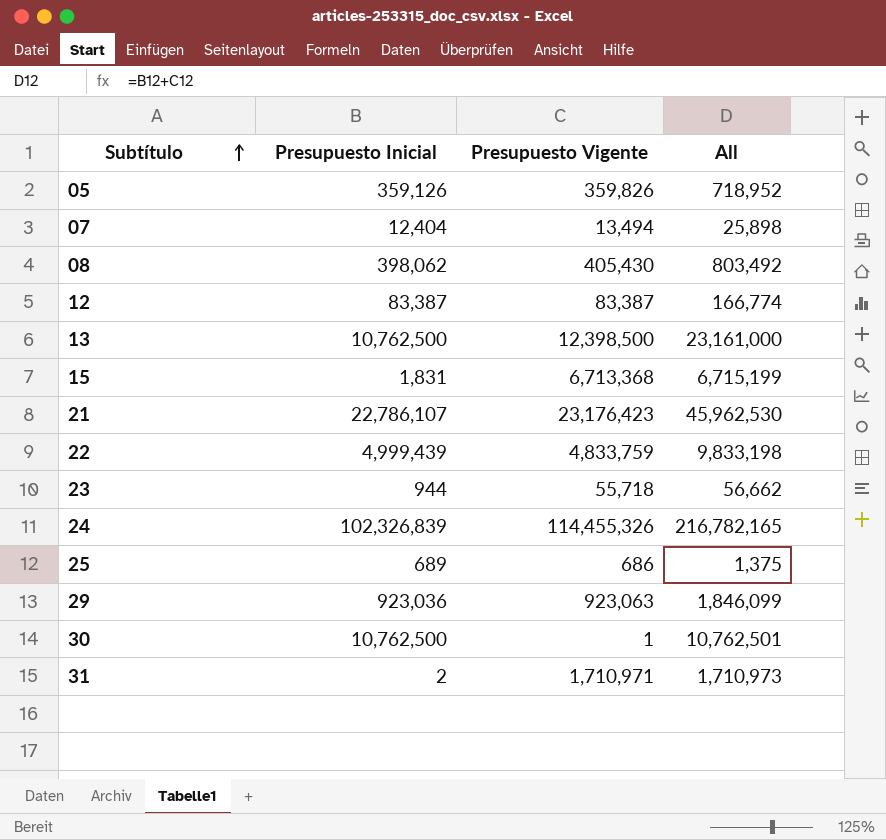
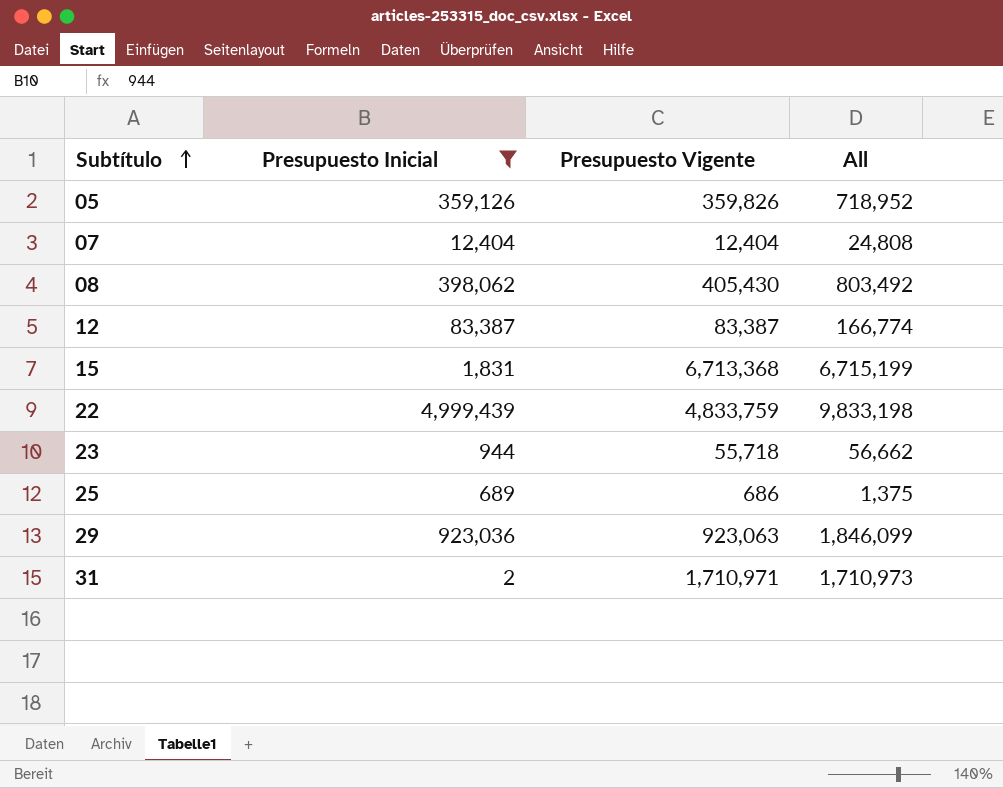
filter: none -> Presupuesto Inicial <= 4,999,439
07 | Presupuesto Vigente: 13,494 -> 12,404
07 | All: 25,898 -> 24,808

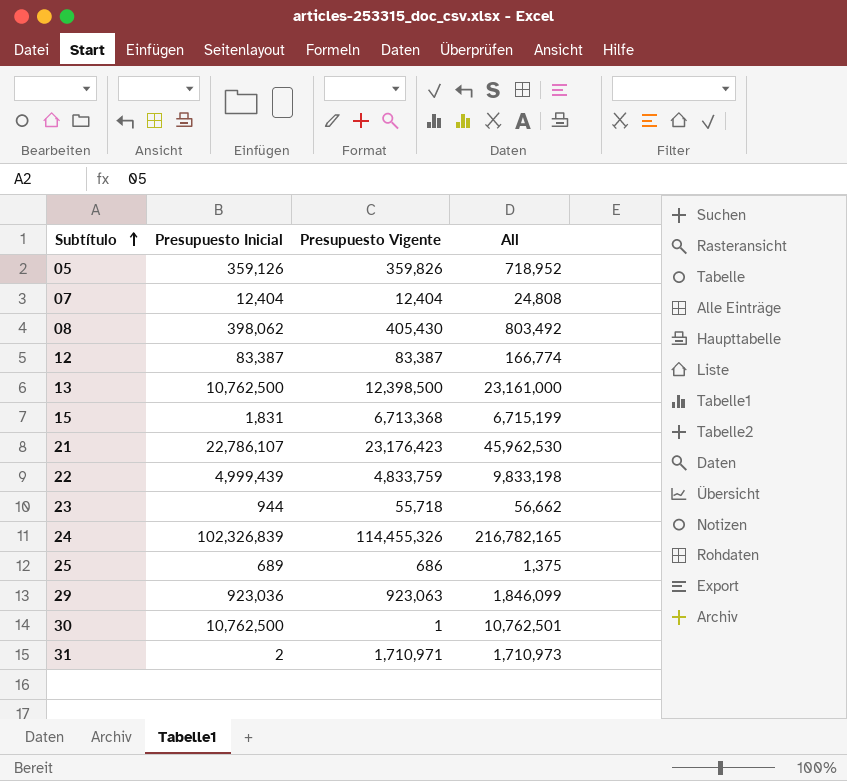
filter: Presupuesto Inicial <= 4,999,439 -> none

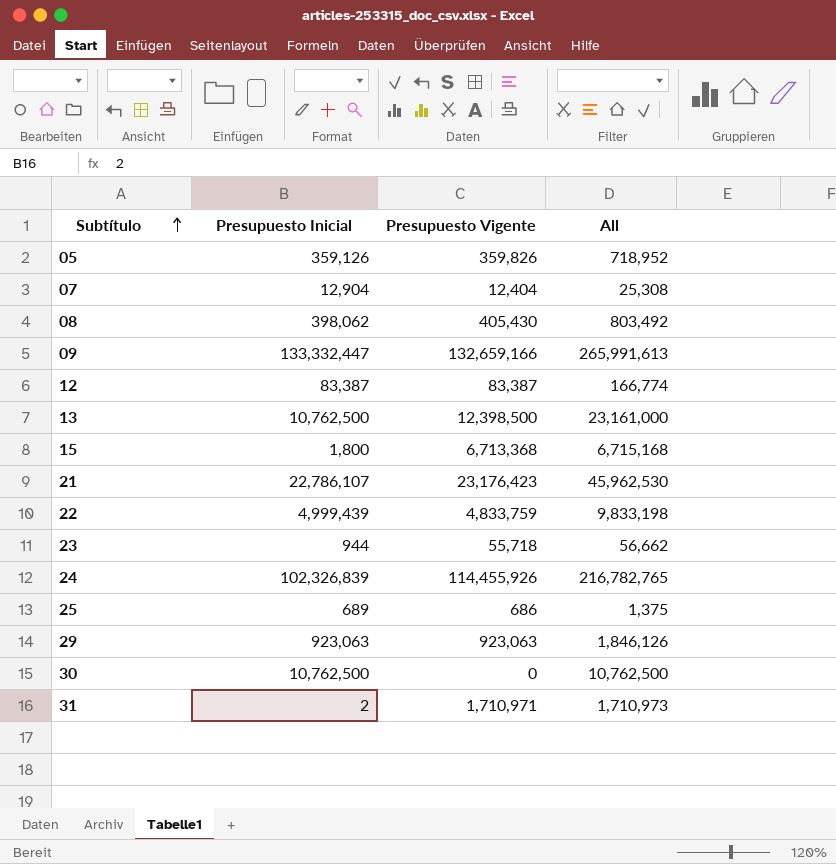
07 | Presupuesto Inicial: 12,404 -> 12,904
07 | All: 24,808 -> 25,308
row 09: none -> 133,332,447 | 132,659,166 | 265,991,613
15 | Presupuesto Inicial: 1,831 -> 1,800
15 | All: 6,715,199 -> 6,715,168
24 | Presupuesto Vigente: 114,455,326 -> 114,455,926
24 | All: 216,782,165 -> 216,782,765
29 | Presupuesto Inicial: 923,036 -> 923,063
29 | All: 1,846,099 -> 1,846,126
30 | Presupuesto Vigente: 1 -> 0
30 | All: 10,762,501 -> 10,762,500

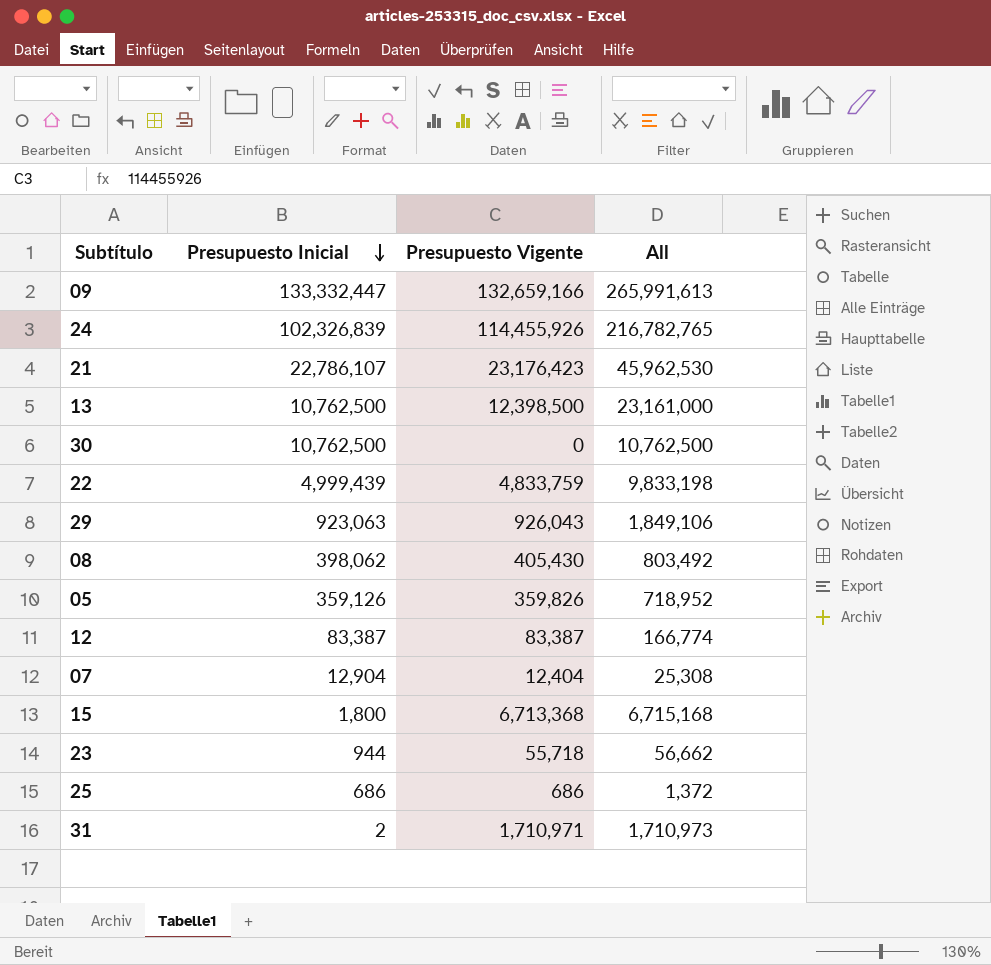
row order: Subtítulo ascending -> Presupuesto Inicial descending
29 | Presupuesto Vigente: 923,063 -> 926,043
29 | All: 1,846,126 -> 1,849,106
25 | Presupuesto Inicial: 689 -> 686
25 | All: 1,375 -> 1,372

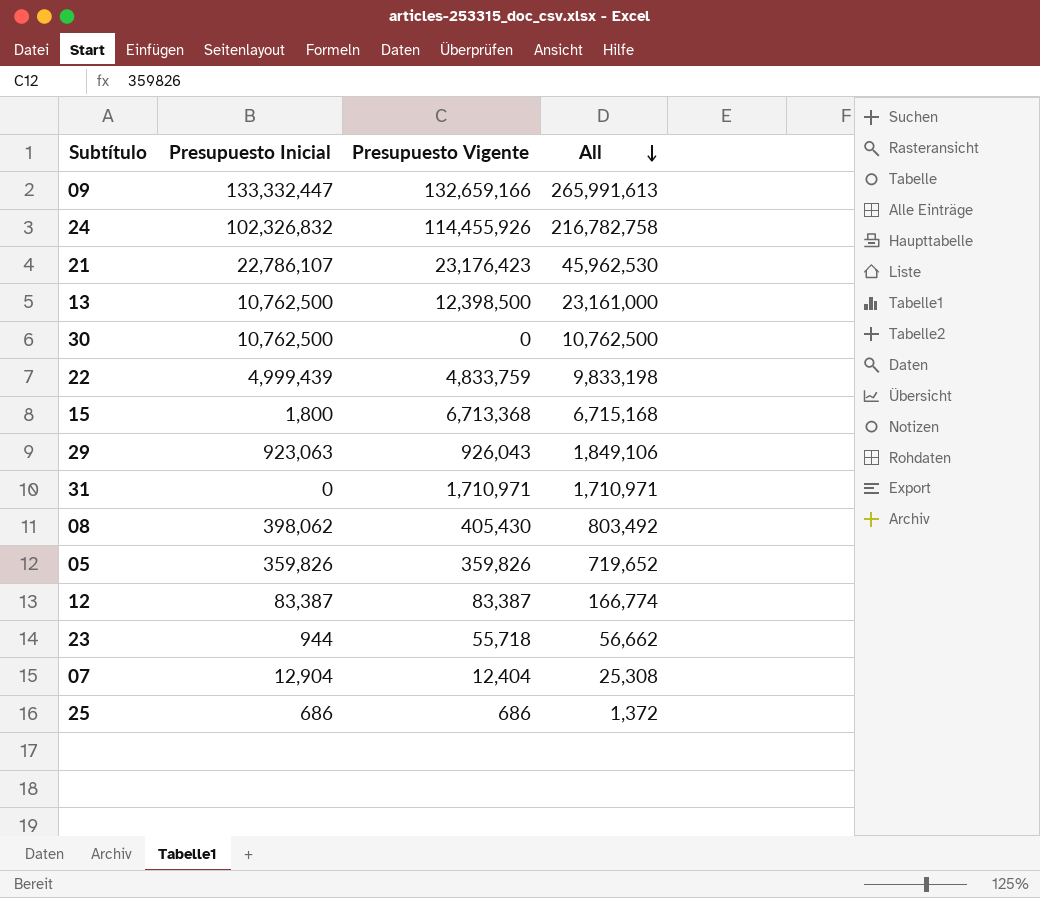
row order: Presupuesto Inicial descending -> All descending
24 | Presupuesto Inicial: 102,326,839 -> 102,326,832
24 | All: 216,782,765 -> 216,782,758
31 | Presupuesto Inicial: 2 -> 0
31 | All: 1,710,973 -> 1,710,971
05 | Presupuesto Inicial: 359,126 -> 359,826
05 | All: 718,952 -> 719,652

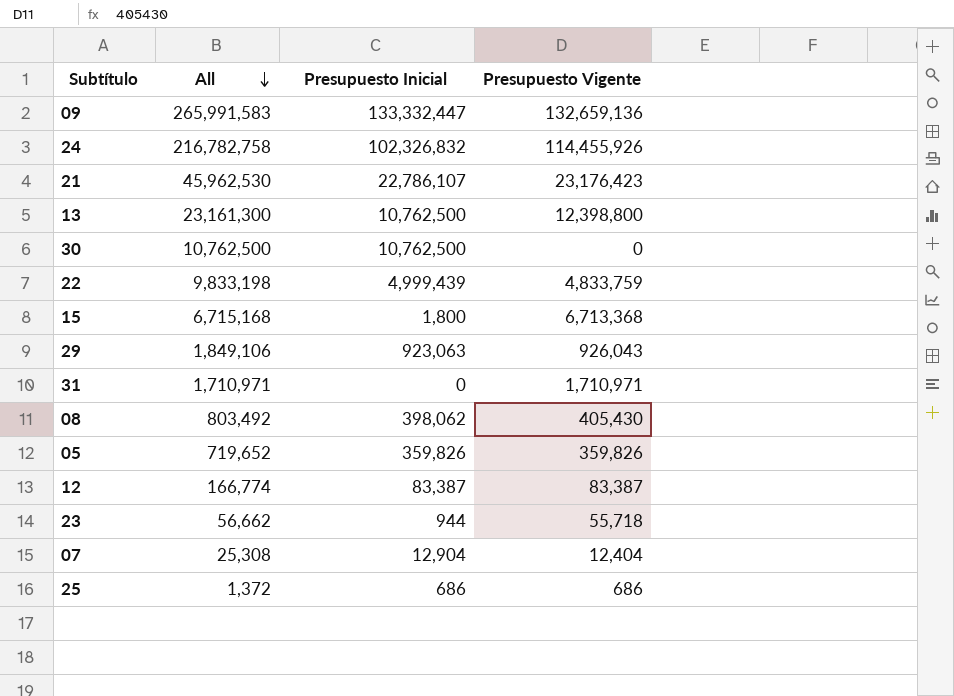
column All | position: 4 -> 2
09 | All: 265,991,613 -> 265,991,583
09 | Presupuesto Vigente: 132,659,166 -> 132,659,136
13 | All: 23,161,000 -> 23,161,300
13 | Presupuesto Vigente: 12,398,500 -> 12,398,800

